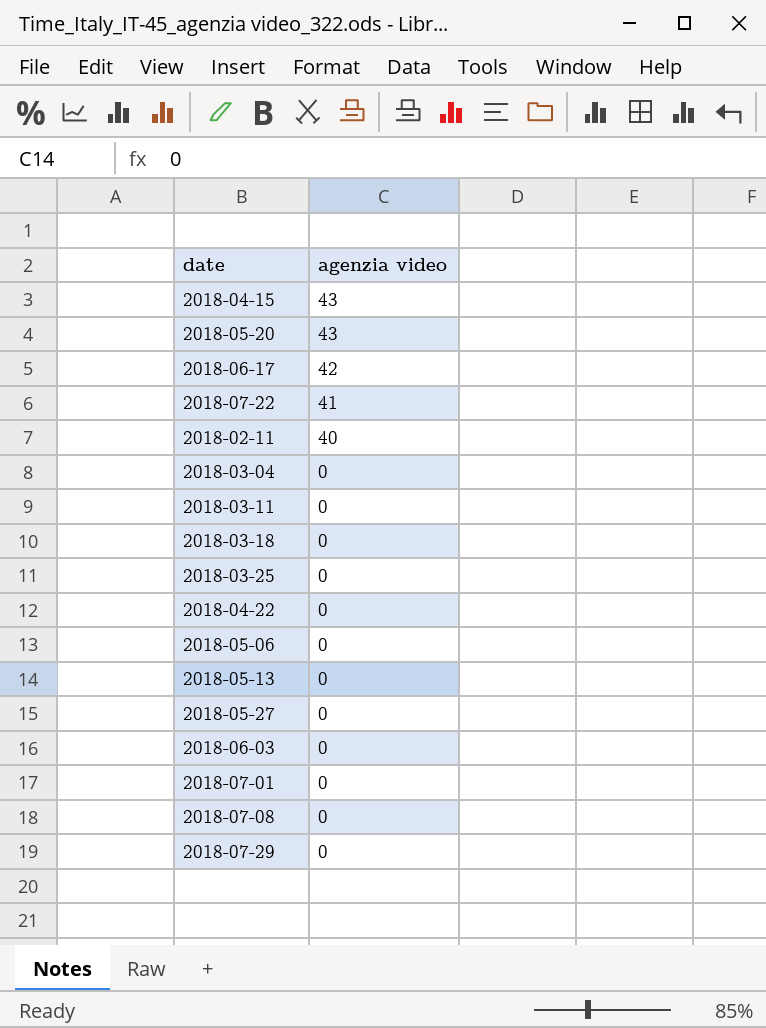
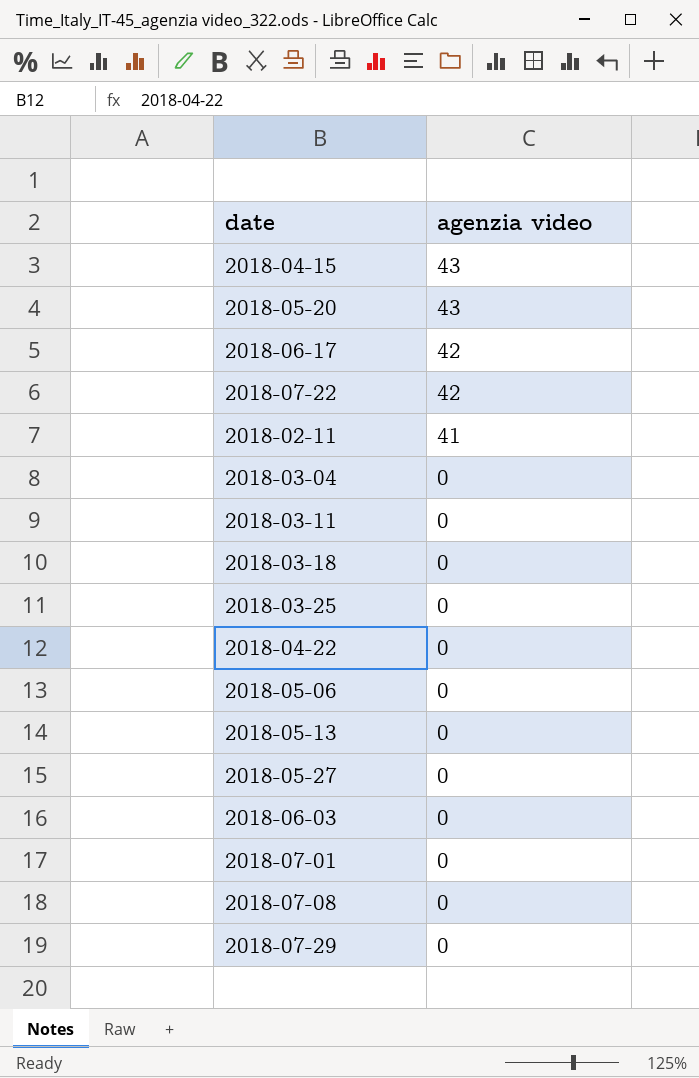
2018-07-22 | agenzia video: 41 -> 42
2018-02-11 | agenzia video: 40 -> 41

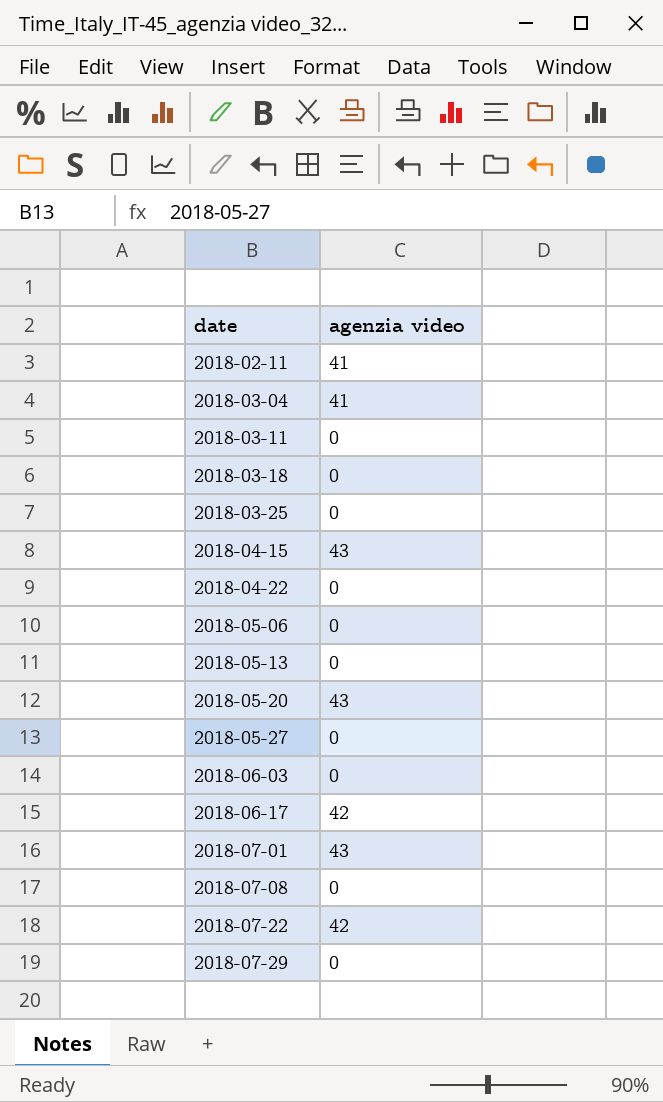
row order: agenzia video descending -> date ascending
2018-03-04 | agenzia video: 0 -> 41
2018-07-01 | agenzia video: 0 -> 43

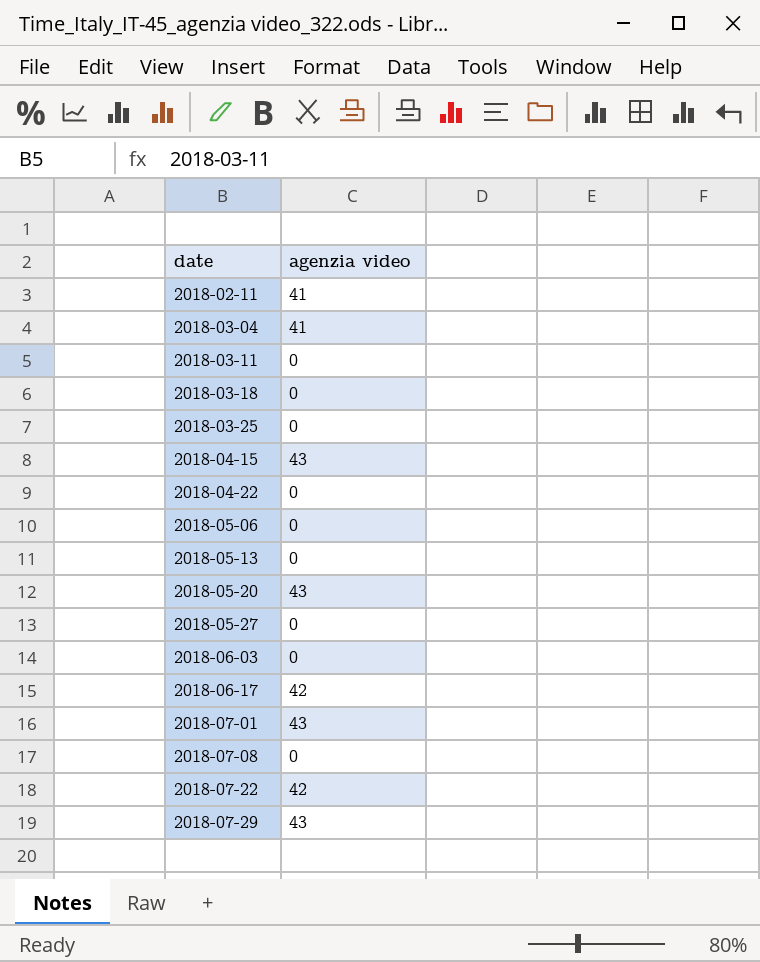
2018-07-29 | agenzia video: 0 -> 43

